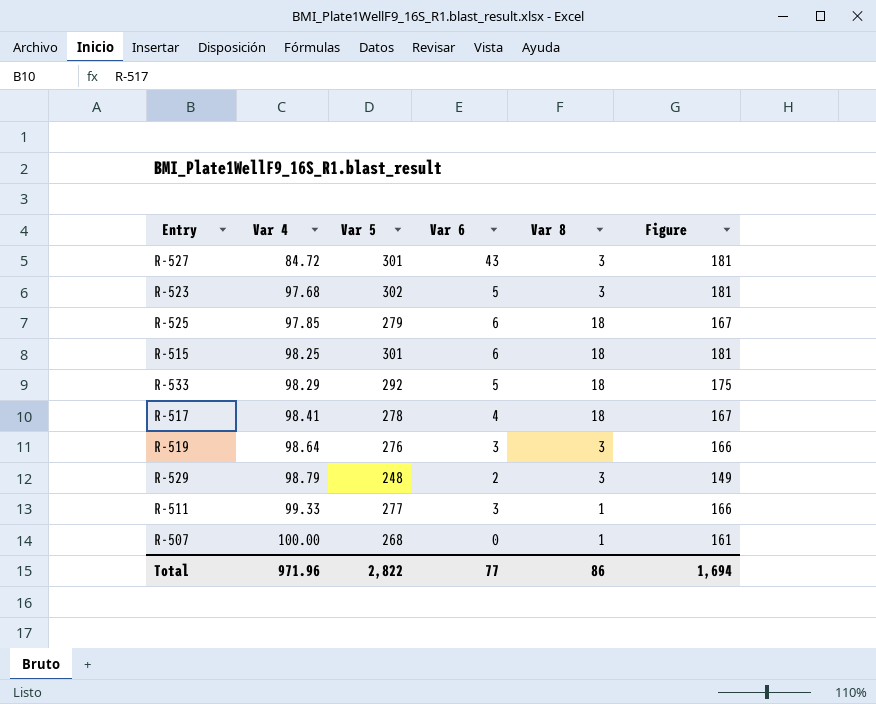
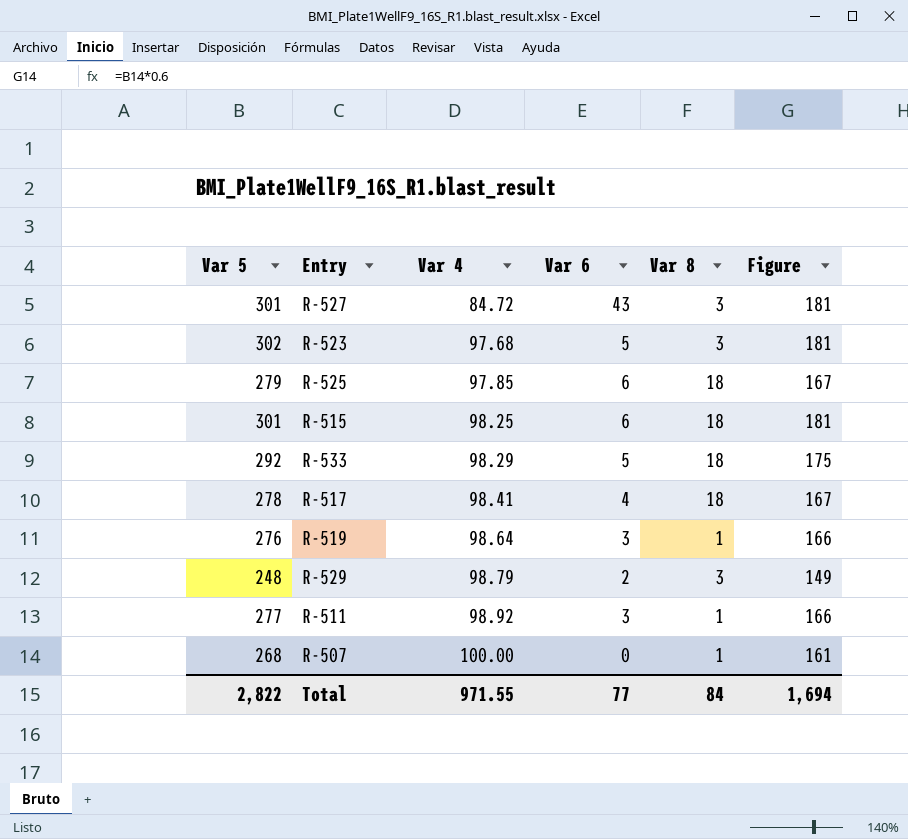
column Var 5 | position: 3 -> 1
R-519 | Var 8: 3 -> 1
R-511 | Var 4: 99.33 -> 98.92
Total | Var 4: 971.96 -> 971.55
Total | Var 8: 86 -> 84

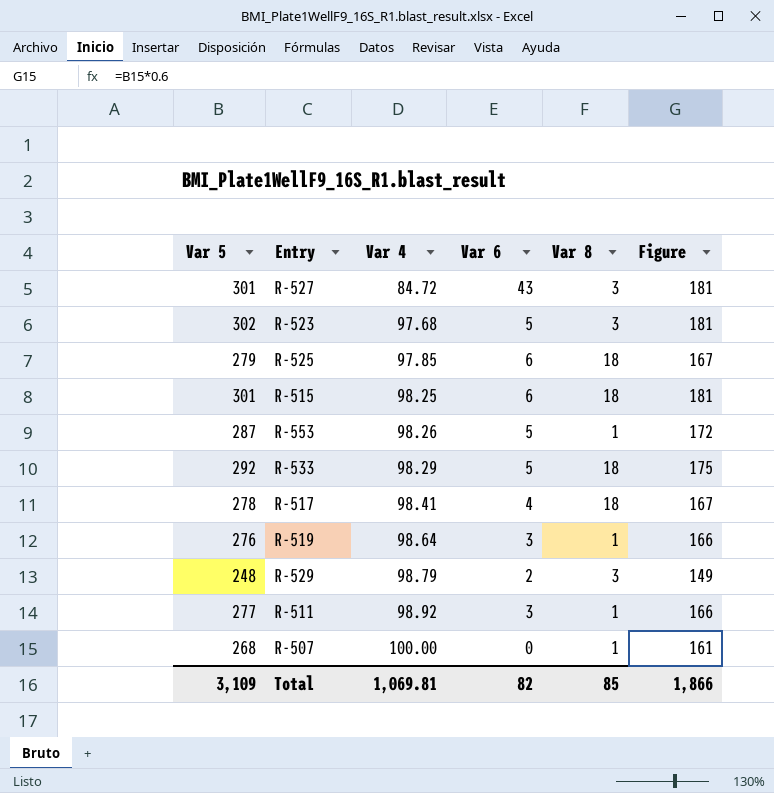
row R-553: none -> 287 | 98.26 | 5 | 1 | 172
Total | Var 5: 2,822 -> 3,109
Total | Var 4: 971.55 -> 1,069.81
Total | Var 6: 77 -> 82
Total | Var 8: 84 -> 85
Total | Figure: 1,694 -> 1,866

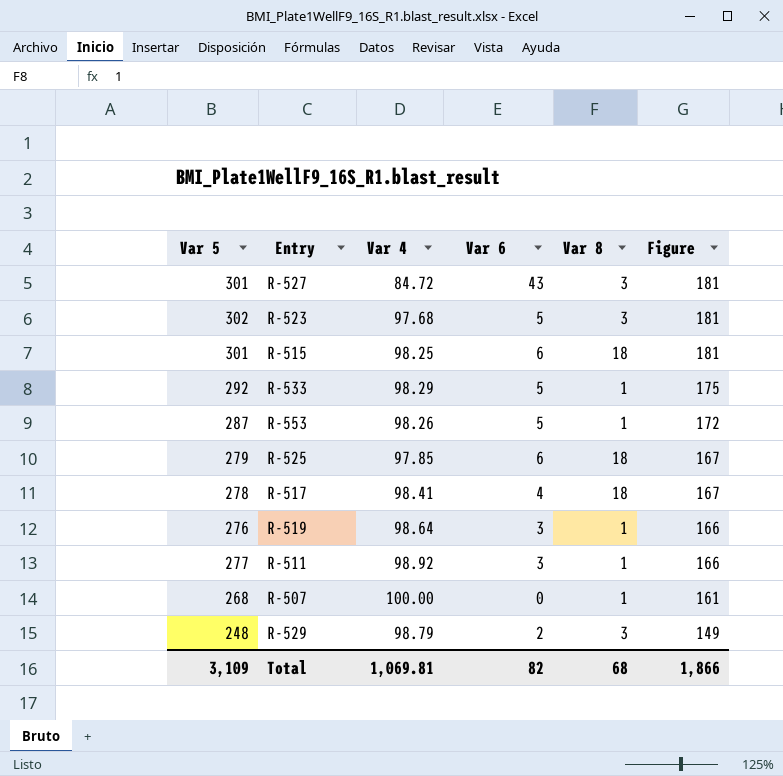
row order: Var 4 ascending -> Figure descending
R-533 | Var 8: 18 -> 1
Total | Var 8: 85 -> 68

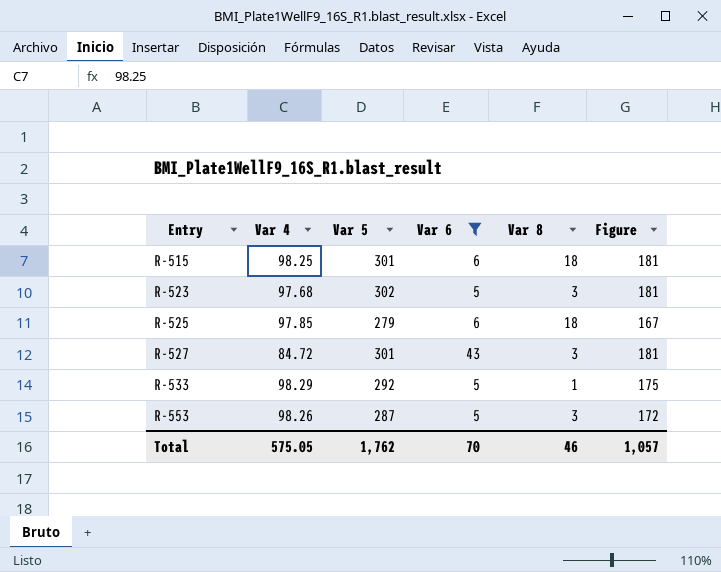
filter: none -> Var 6 >= 5
row order: Figure descending -> Entry ascending
column Var 5 | position: 1 -> 3
R-553 | Var 8: 1 -> 3
Total | Var 4: 1,069.81 -> 575.05
Total | Var 5: 3,109 -> 1,762
Total | Var 6: 82 -> 70
Total | Var 8: 68 -> 46
Total | Figure: 1,866 -> 1,057

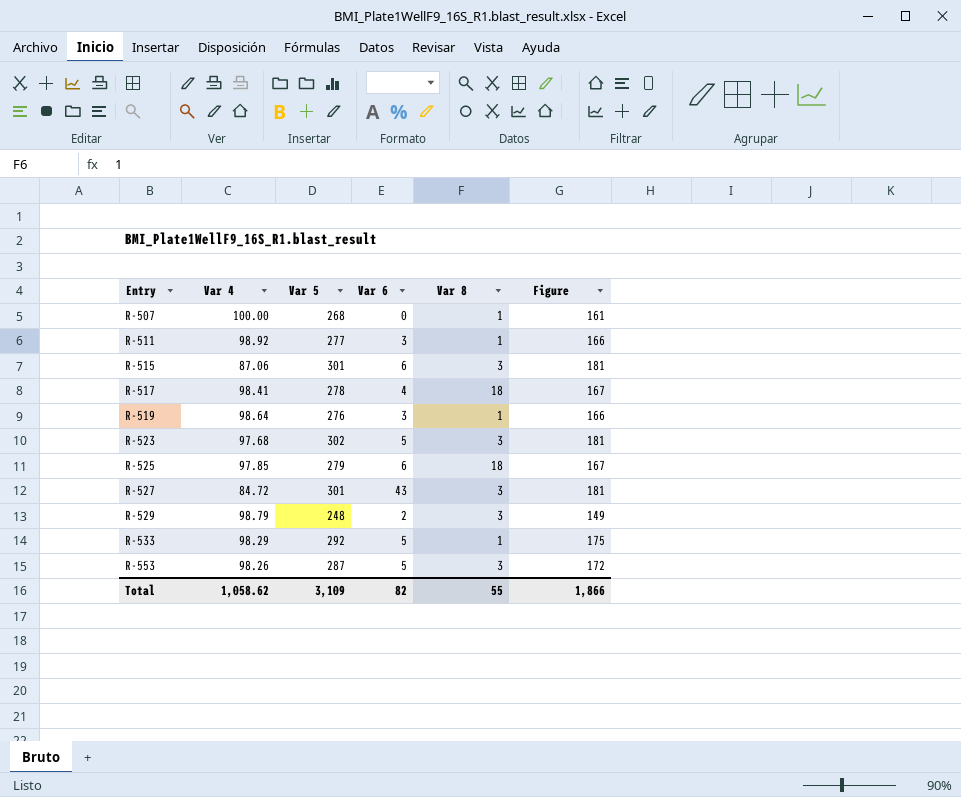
filter: Var 6 >= 5 -> none
R-515 | Var 4: 98.25 -> 87.06
R-515 | Var 8: 18 -> 3
Total | Var 4: 575.05 -> 1,058.62
Total | Var 5: 1,762 -> 3,109
Total | Var 6: 70 -> 82
Total | Var 8: 46 -> 55
Total | Figure: 1,057 -> 1,866

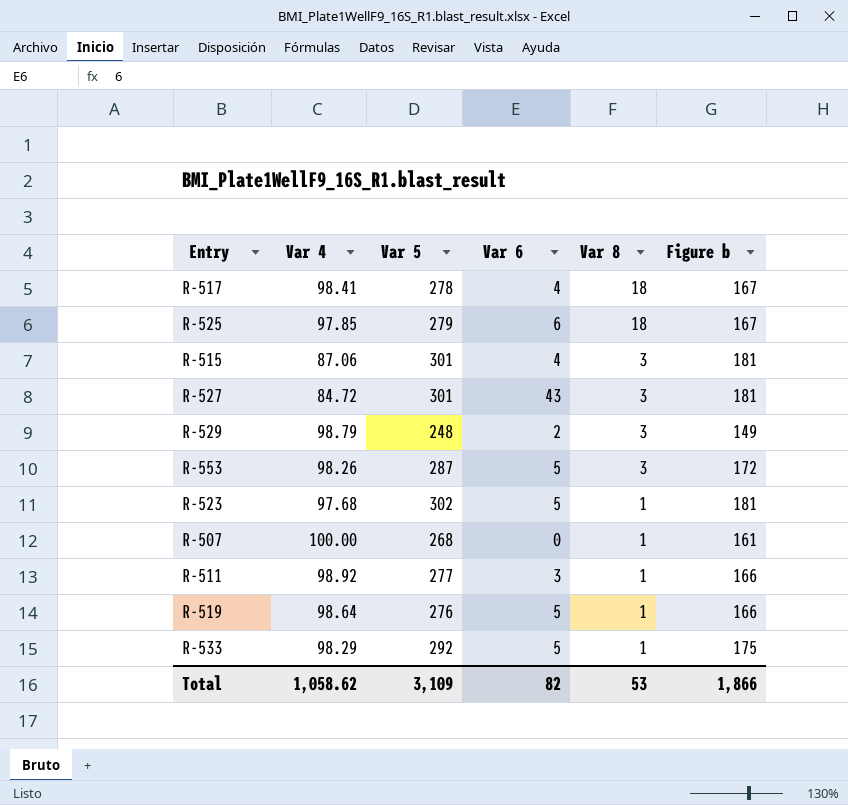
row order: Entry ascending -> Var 8 descending
column name: Figure -> Figure b
R-515 | Var 6: 6 -> 4
R-523 | Var 8: 3 -> 1
R-519 | Var 6: 3 -> 5
Total | Var 8: 55 -> 53

